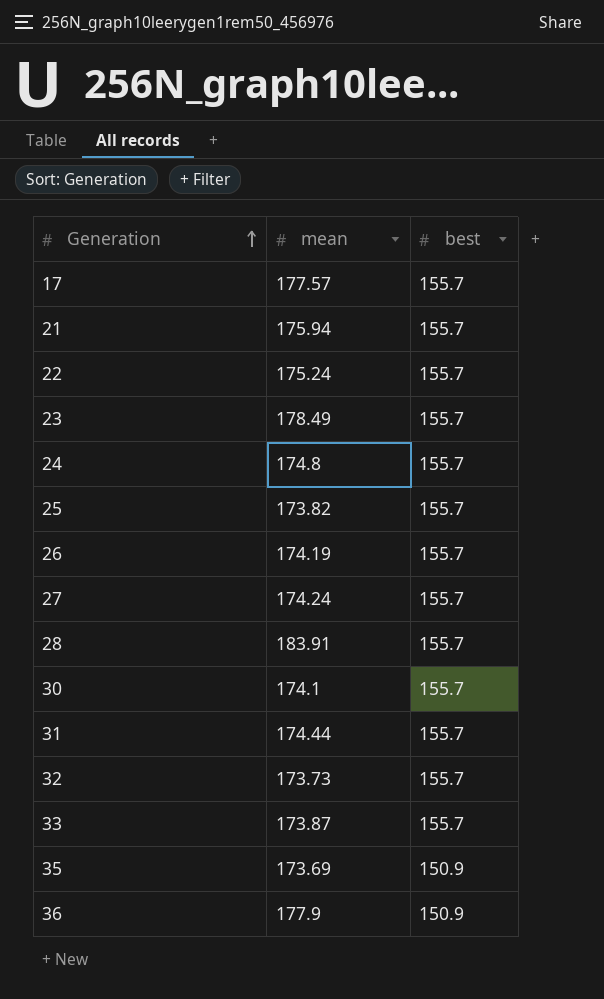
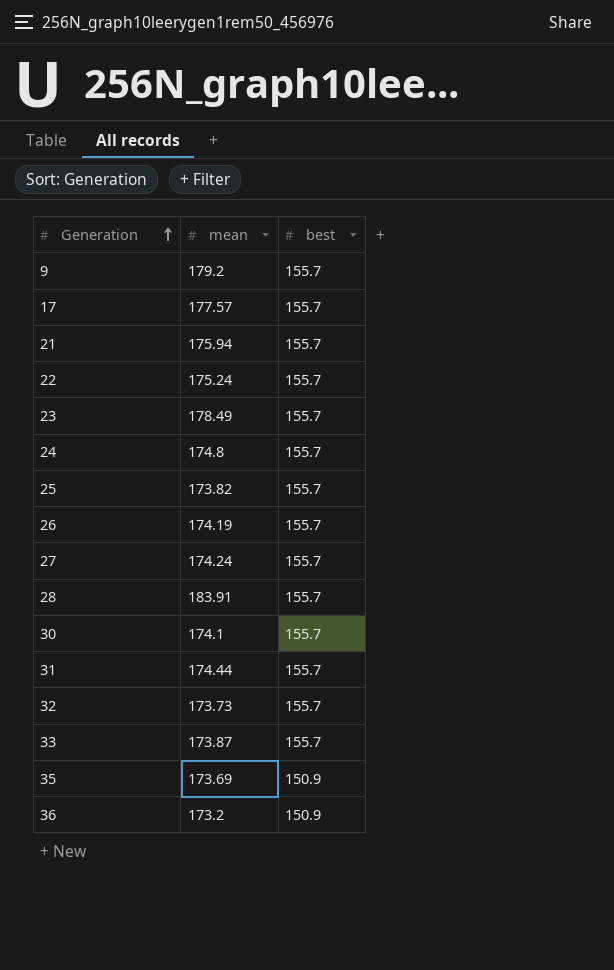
row 9: none -> 179.2 | 155.7
36 | mean: 177.9 -> 173.2

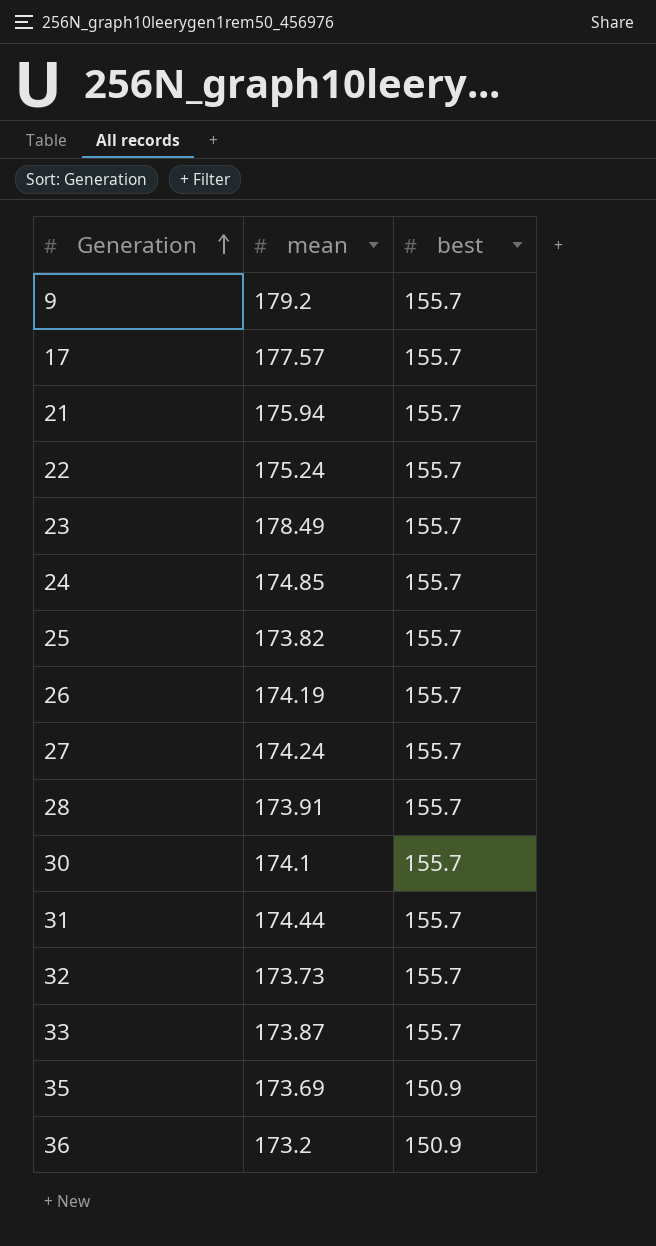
24 | mean: 174.8 -> 174.85
28 | mean: 183.91 -> 173.91

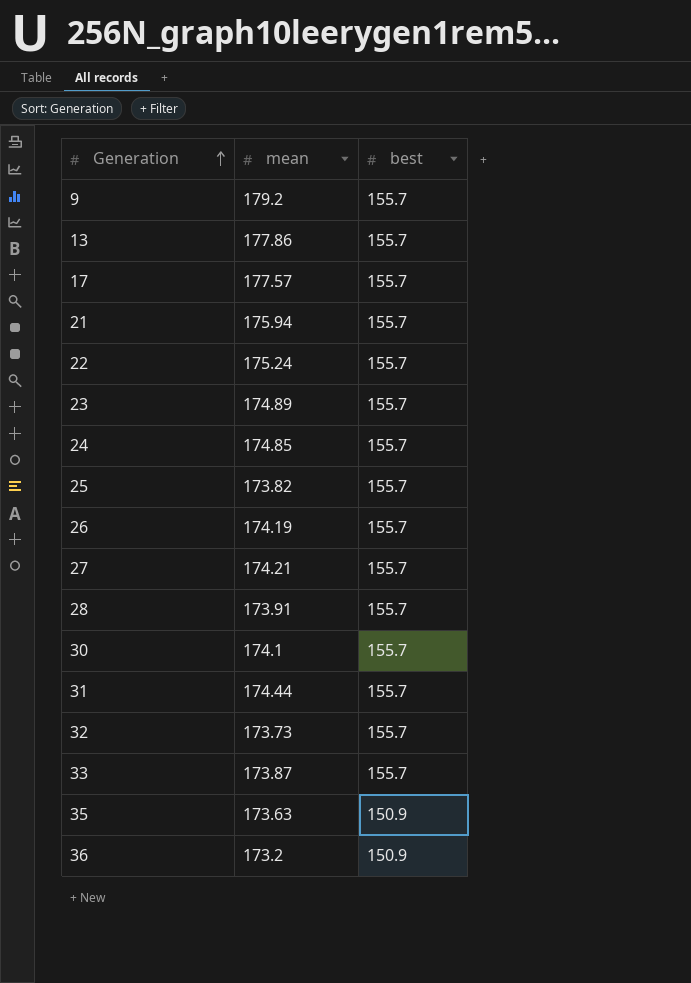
row 13: none -> 177.86 | 155.7
23 | mean: 178.49 -> 174.89
27 | mean: 174.24 -> 174.21
35 | mean: 173.69 -> 173.63

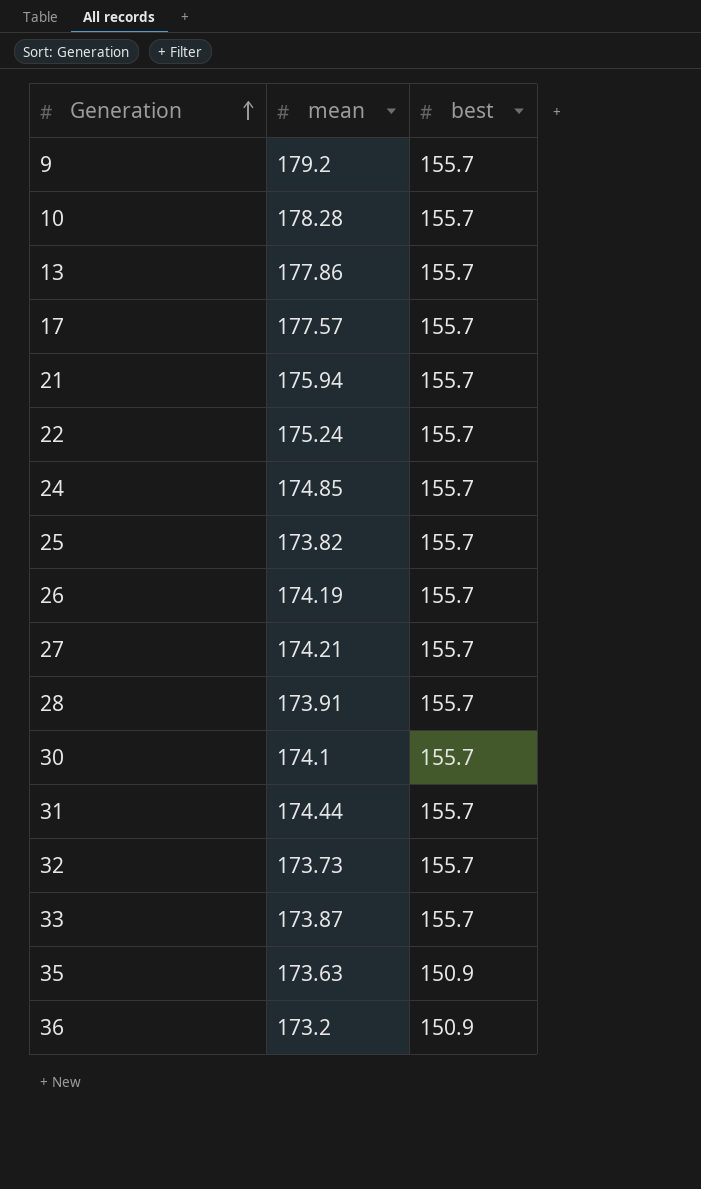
row 23: 174.89 | 155.7 -> none
row 10: none -> 178.28 | 155.7

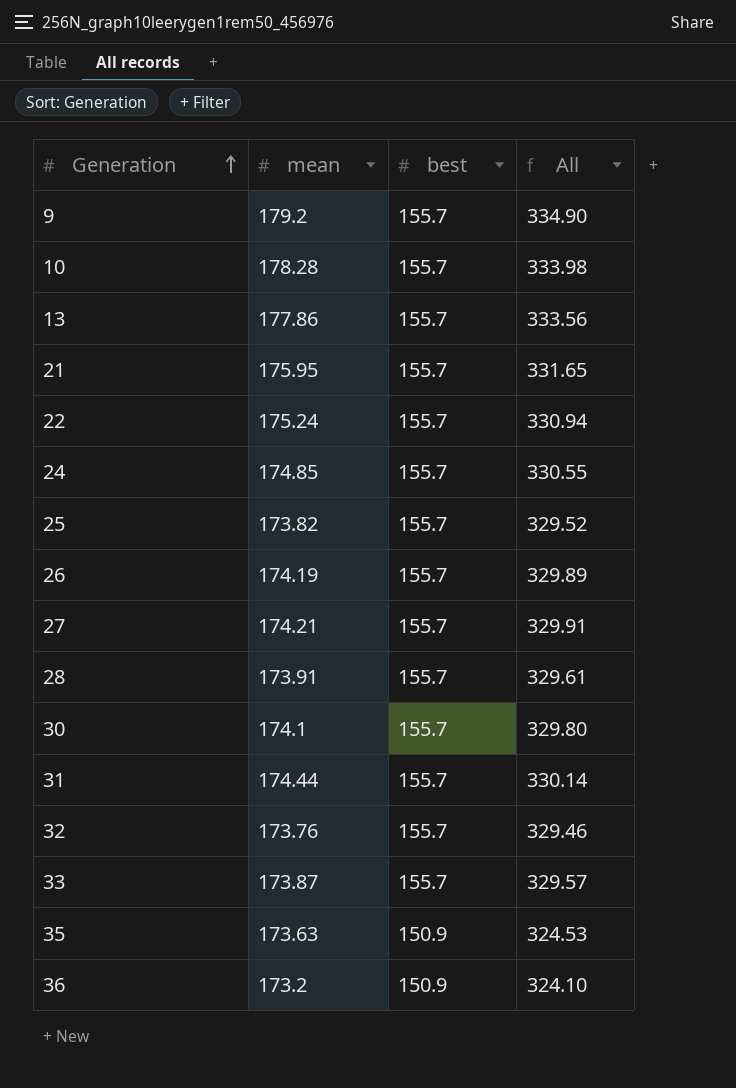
column All | formula: none -> [mean] + [best]
row 17: 177.57 | 155.7 -> none
21 | mean: 175.94 -> 175.95
32 | mean: 173.73 -> 173.76

